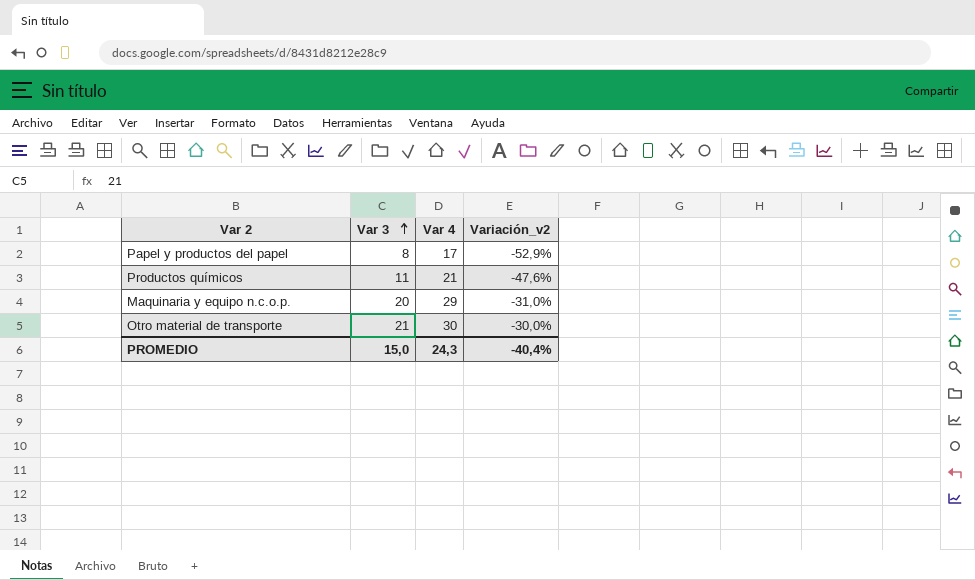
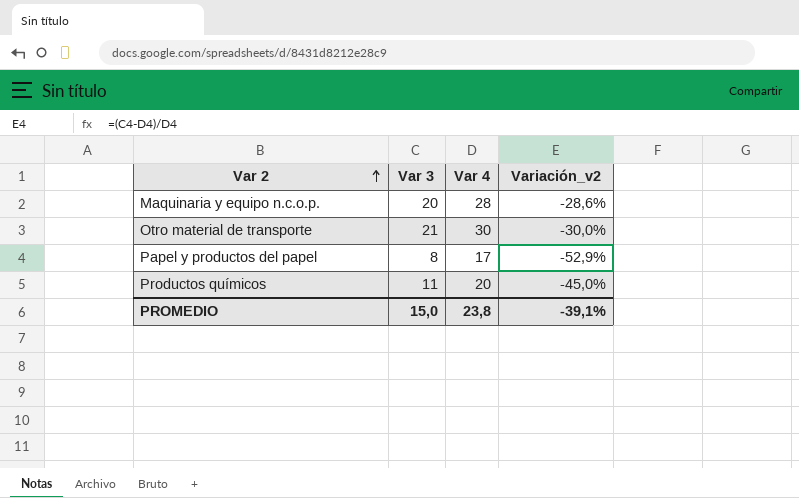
row order: Var 3 ascending -> Var 2 ascending
Maquinaria y equipo n.c.o.p. | Var 4: 29 -> 28
Maquinaria y equipo n.c.o.p. | Variación_v2: -31,0% -> -28,6%
Productos químicos | Var 4: 21 -> 20
Productos químicos | Variación_v2: -47,6% -> -45,0%
PROMEDIO | Var 4: 24,3 -> 23,8
PROMEDIO | Variación_v2: -40,4% -> -39,1%

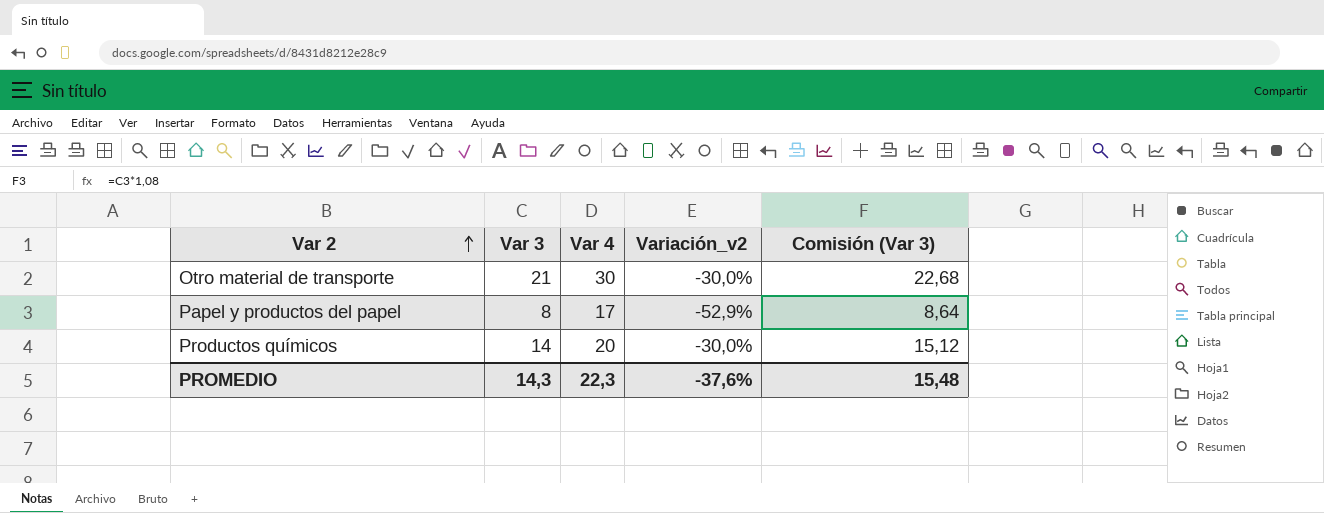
column Comisión (Var 3) | formula: none -> [Var 3] * 1,08
row Maquinaria y equipo n.c.o.p.: 20 | 28 | -28,6% -> none
Productos químicos | Var 3: 11 -> 14
Productos químicos | Variación_v2: -45,0% -> -30,0%
PROMEDIO | Var 3: 15,0 -> 14,3
PROMEDIO | Var 4: 23,8 -> 22,3
PROMEDIO | Variación_v2: -39,1% -> -37,6%

